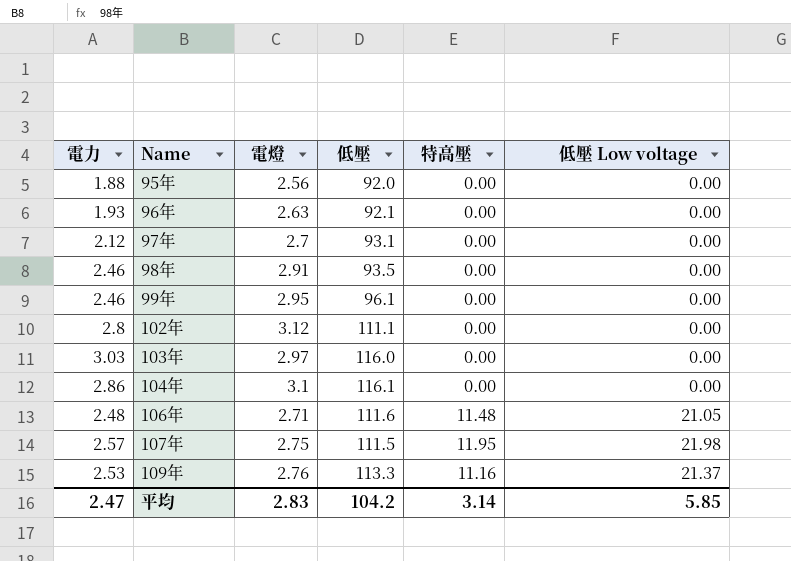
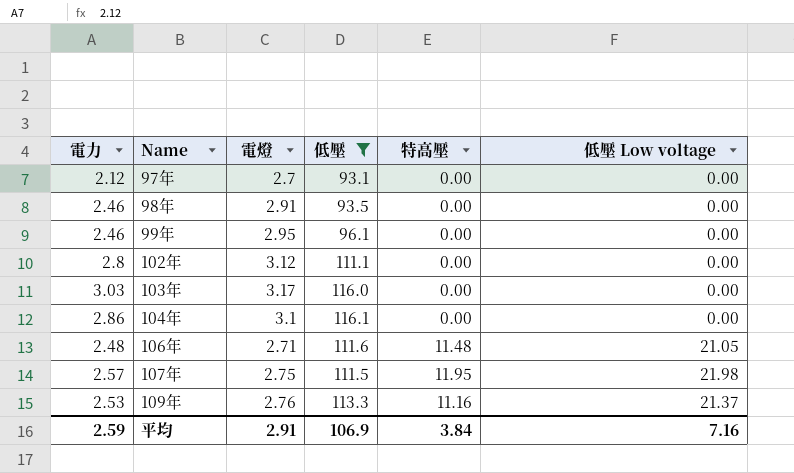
filter: none -> 低壓 >= 93.1
103年 | 電燈: 2.97 -> 3.17
平均 | 電力: 2.47 -> 2.59
平均 | 電燈: 2.83 -> 2.91
平均 | 低壓: 104.2 -> 106.9
平均 | 特高壓: 3.14 -> 3.84
平均 | 低壓 Low voltage: 5.85 -> 7.16

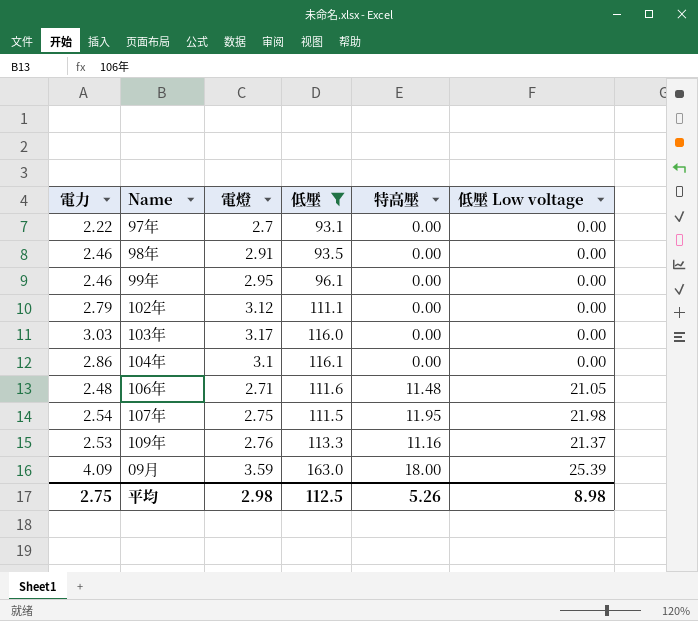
97年 | 電力: 2.12 -> 2.22
102年 | 電力: 2.8 -> 2.79
107年 | 電力: 2.57 -> 2.54
row 09月: none -> 4.09 | 3.59 | 163.0 | 18.00 | 25.39
平均 | 電力: 2.59 -> 2.75
平均 | 電燈: 2.91 -> 2.98
平均 | 低壓: 106.9 -> 112.5
平均 | 特高壓: 3.84 -> 5.26
平均 | 低壓 Low voltage: 7.16 -> 8.98

